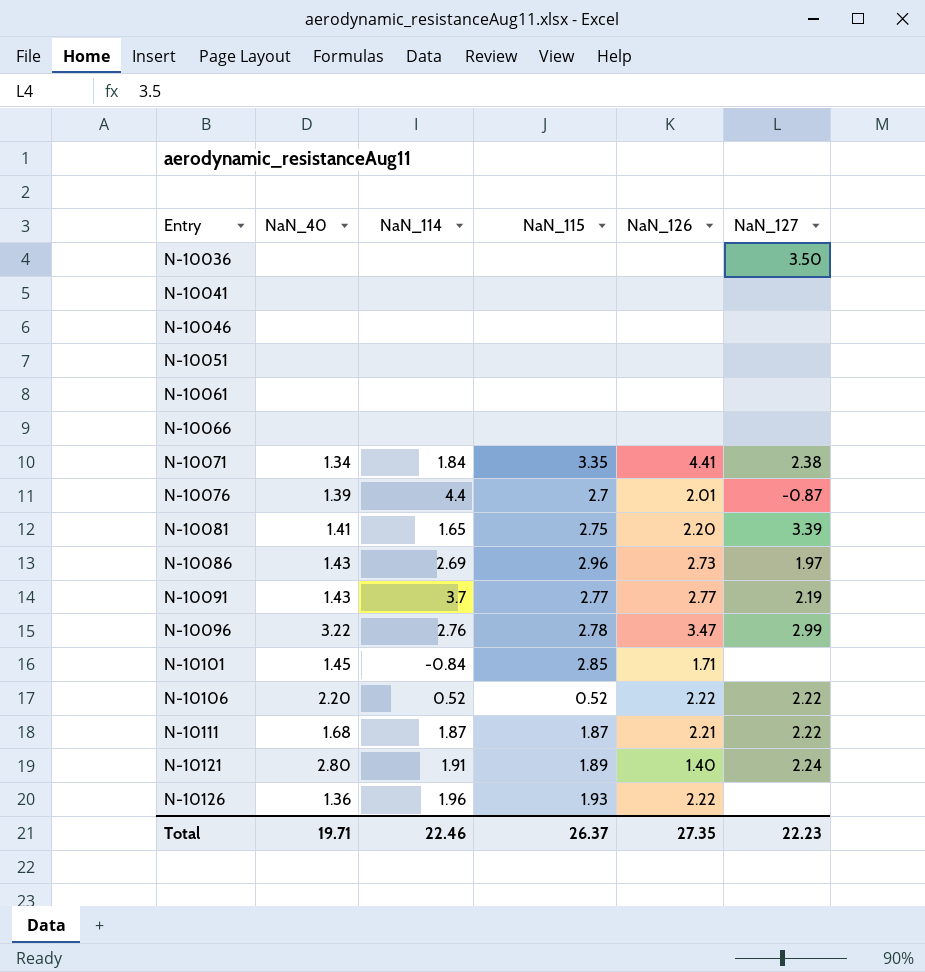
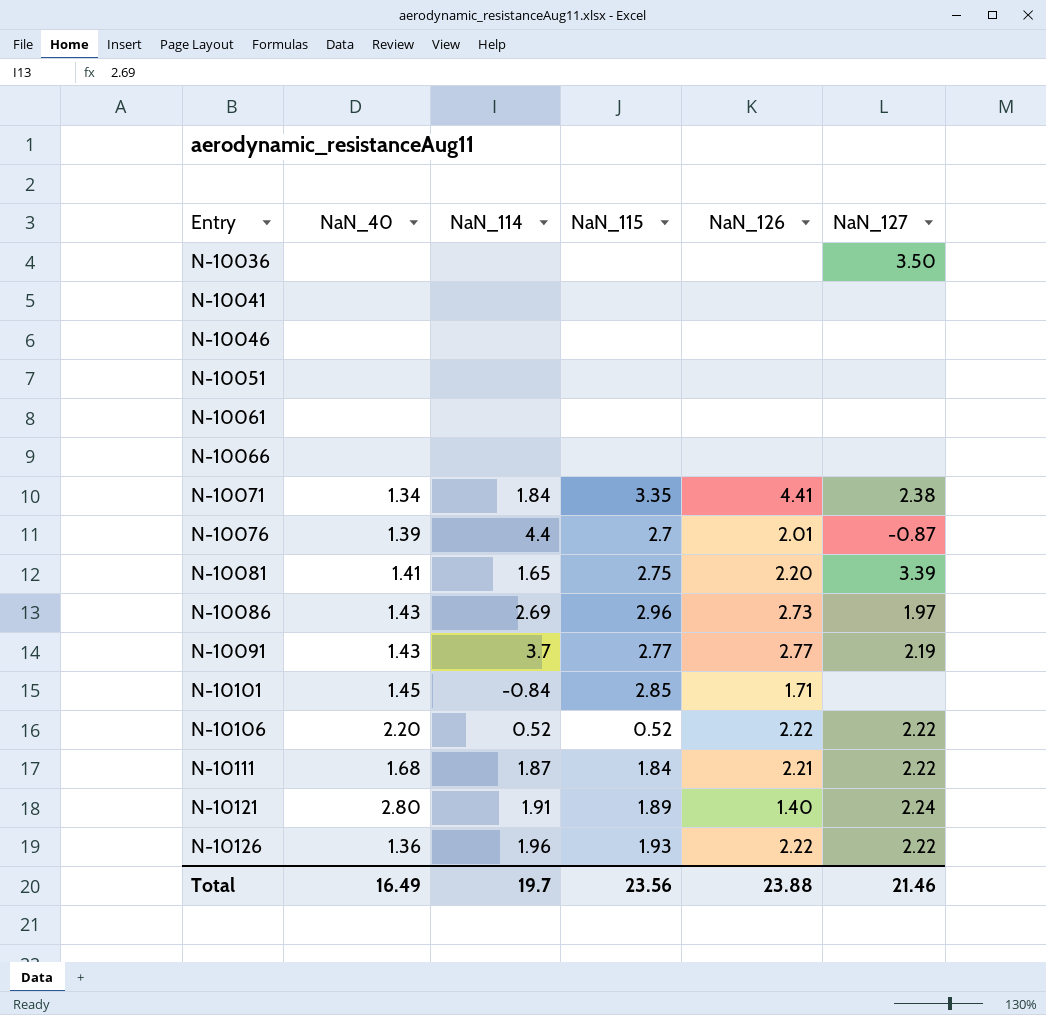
row N-10096: 3.22 | 2.76 | 2.78 | 3.47 | 2.99 -> none
N-10111 | NaN_115: 1.87 -> 1.84
N-10126 | NaN_127: none -> 2.22
Total | NaN_40: 19.71 -> 16.49
Total | NaN_114: 22.46 -> 19.7
Total | NaN_115: 26.37 -> 23.56
Total | NaN_126: 27.35 -> 23.88
Total | NaN_127: 22.23 -> 21.46

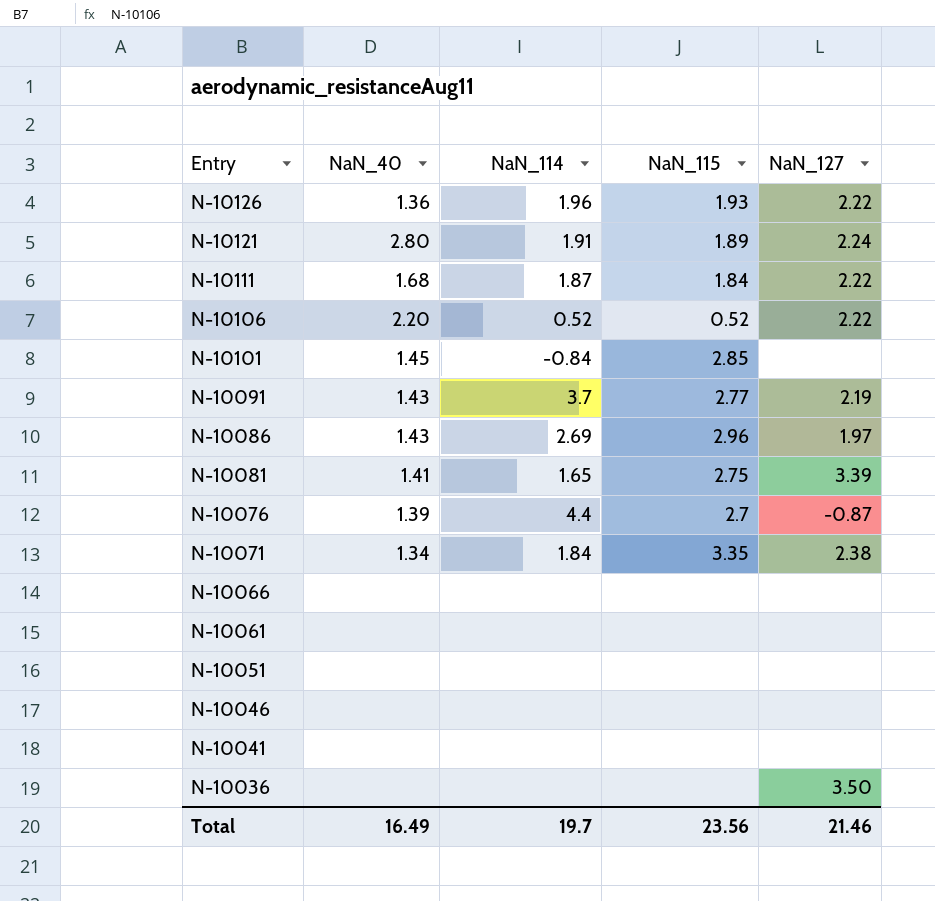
row order: Entry ascending -> Entry descending
column NaN_126 | position: 5 -> none

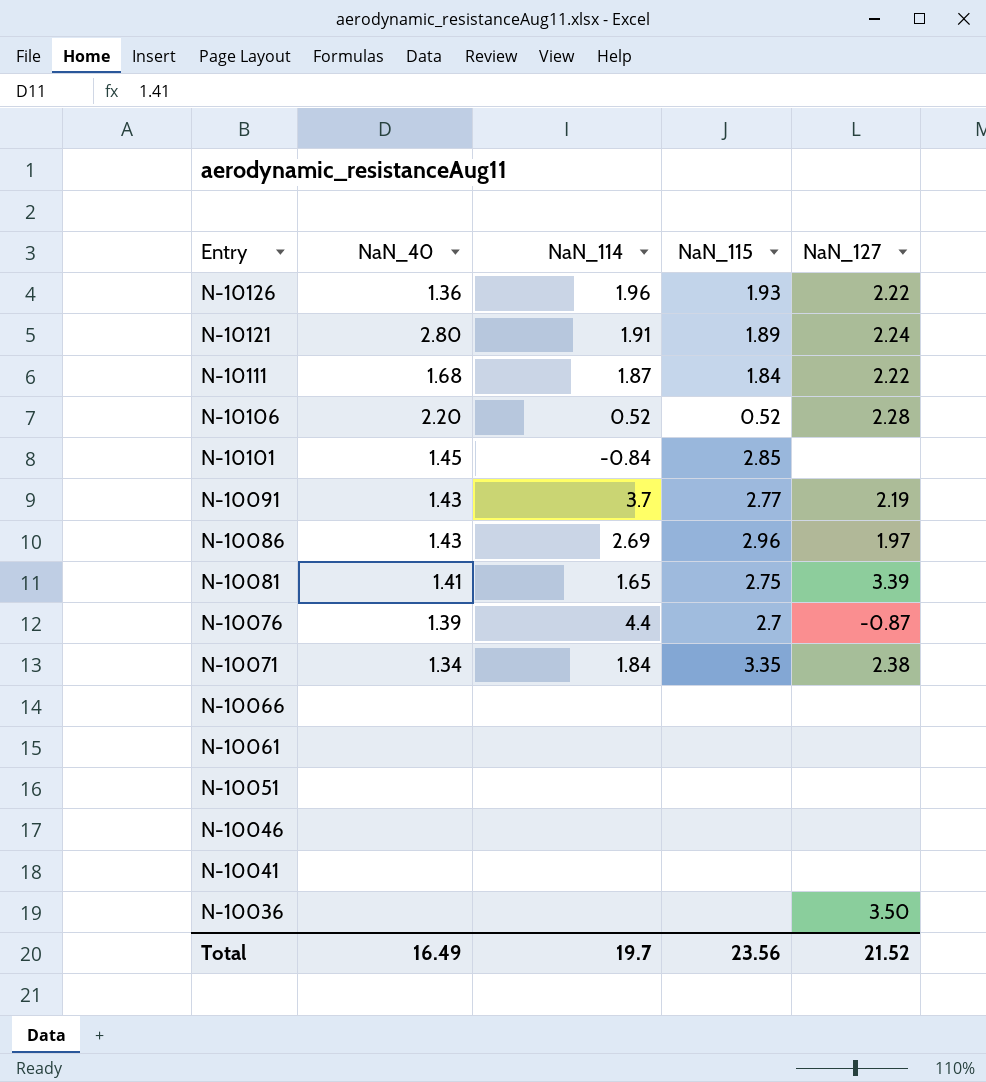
N-10106 | NaN_127: 2.22 -> 2.28
Total | NaN_127: 21.46 -> 21.52

